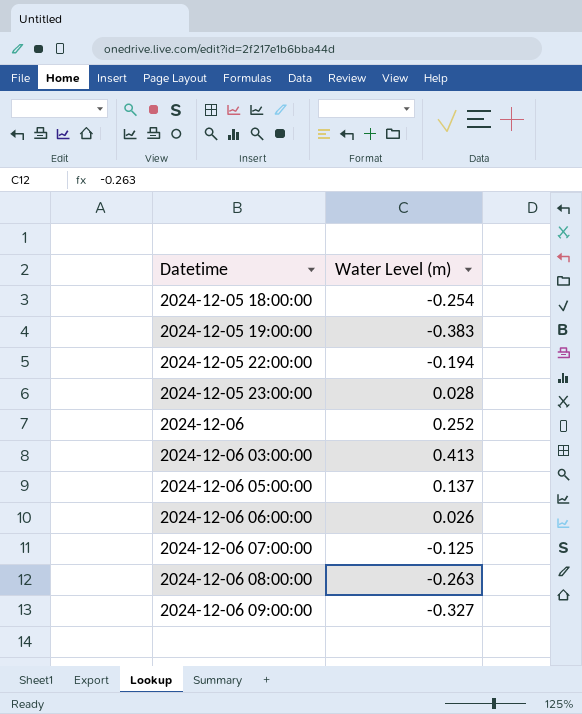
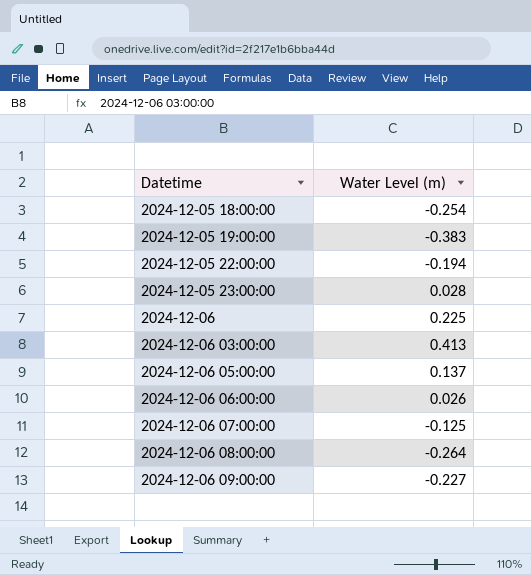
2024-12-06 | Water Level (m): 0.252 -> 0.225
2024-12-06 08:00:00 | Water Level (m): -0.263 -> -0.264
2024-12-06 09:00:00 | Water Level (m): -0.327 -> -0.227

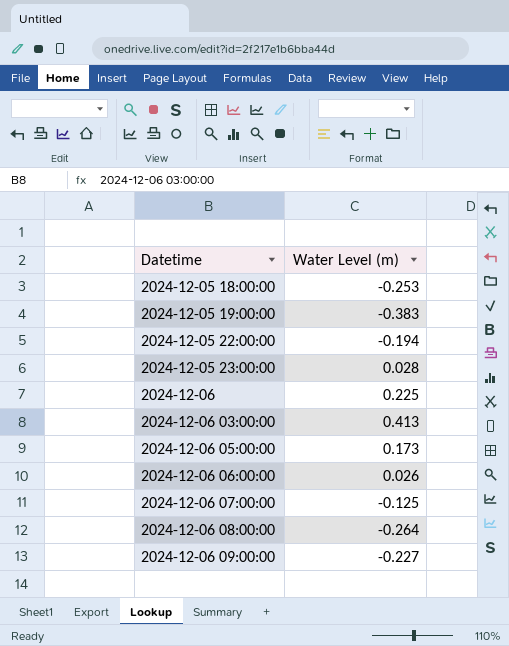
2024-12-05 18:00:00 | Water Level (m): -0.254 -> -0.253
2024-12-06 05:00:00 | Water Level (m): 0.137 -> 0.173

